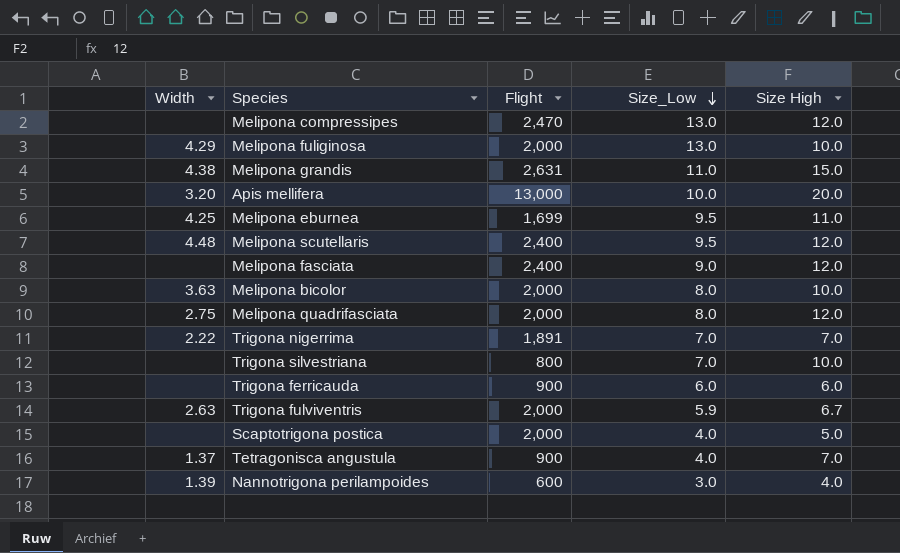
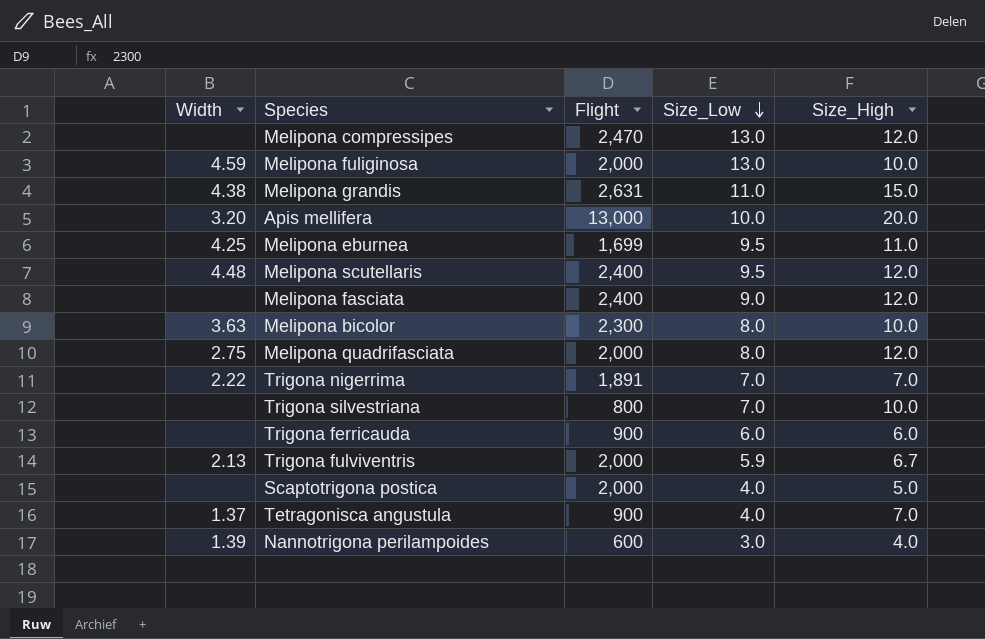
column name: Size High -> Size_High
Melipona fuliginosa | Width: 4.29 -> 4.59
Melipona bicolor | Flight: 2,000 -> 2,300
Trigona fulviventris | Width: 2.63 -> 2.13

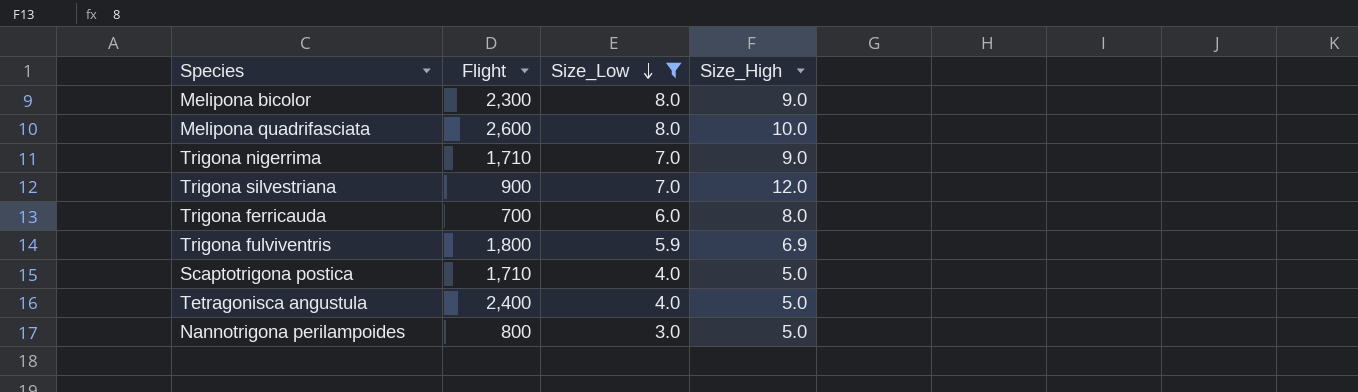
filter: none -> Size_Low <= 8.0
column Width | position: 1 -> none
Melipona bicolor | Size_High: 10.0 -> 9.0
Melipona quadrifasciata | Flight: 2,000 -> 2,600
Melipona quadrifasciata | Size_High: 12.0 -> 10.0
Trigona nigerrima | Flight: 1,891 -> 1,710
Trigona nigerrima | Size_High: 7.0 -> 9.0
Trigona silvestriana | Flight: 800 -> 900
Trigona silvestriana | Size_High: 10.0 -> 12.0
Trigona ferricauda | Flight: 900 -> 700
Trigona ferricauda | Size_High: 6.0 -> 8.0
Trigona fulviventris | Flight: 2,000 -> 1,800
Trigona fulviventris | Size_High: 6.7 -> 6.9
Scaptotrigona postica | Flight: 2,000 -> 1,710
Tetragonisca angustula | Flight: 900 -> 2,400
Tetragonisca angustula | Size_High: 7.0 -> 5.0
Nannotrigona perilampoides | Flight: 600 -> 800
Nannotrigona perilampoides | Size_High: 4.0 -> 5.0

